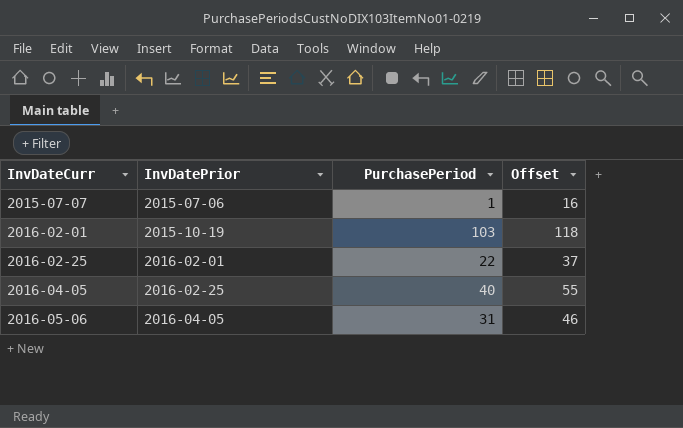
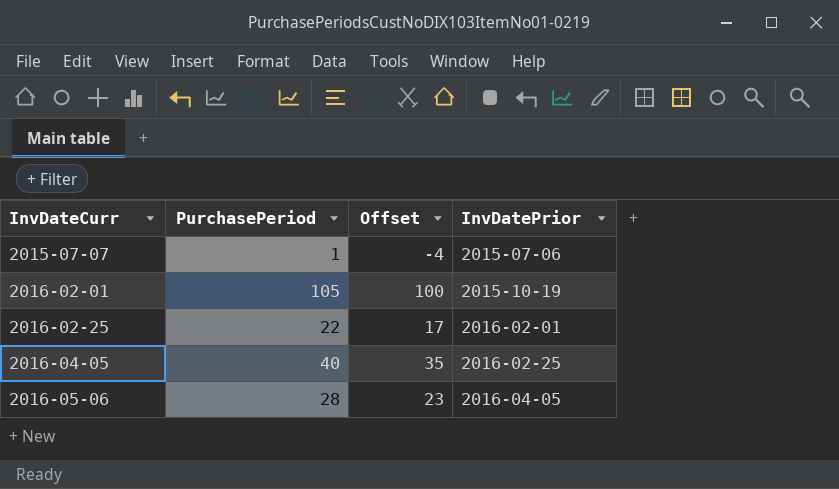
column Offset | formula: [PurchasePeriod] + 15 -> [PurchasePeriod] - 5
column InvDatePrior | position: 2 -> 4
2016-02-01 | PurchasePeriod: 103 -> 105
2016-05-06 | PurchasePeriod: 31 -> 28

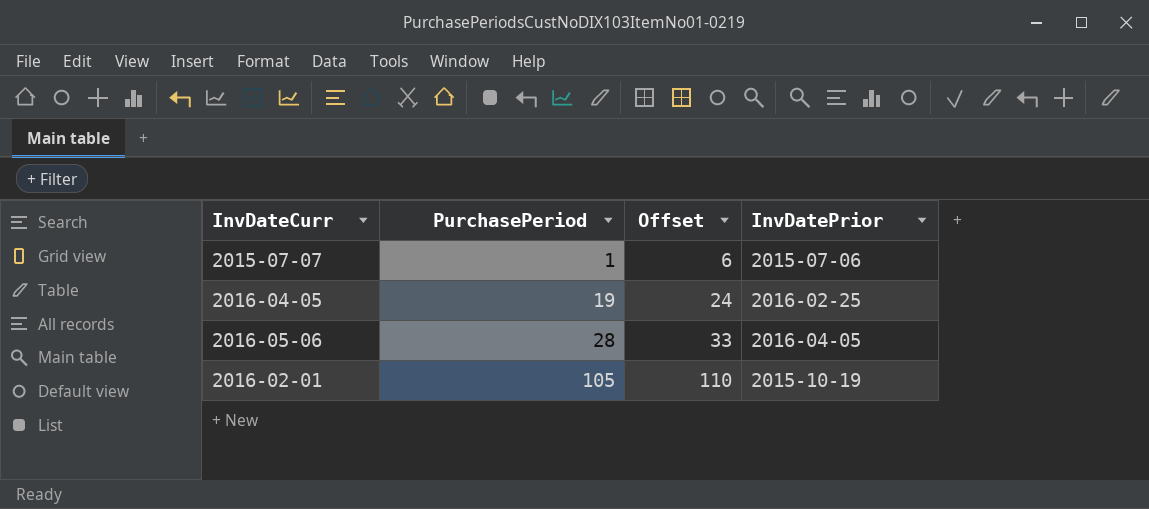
row order: InvDateCurr ascending -> PurchasePeriod ascending
column Offset | formula: [PurchasePeriod] - 5 -> [PurchasePeriod] + 5
row 2016-02-25: 22 | 17 | 2016-02-01 -> none
2016-04-05 | PurchasePeriod: 40 -> 19

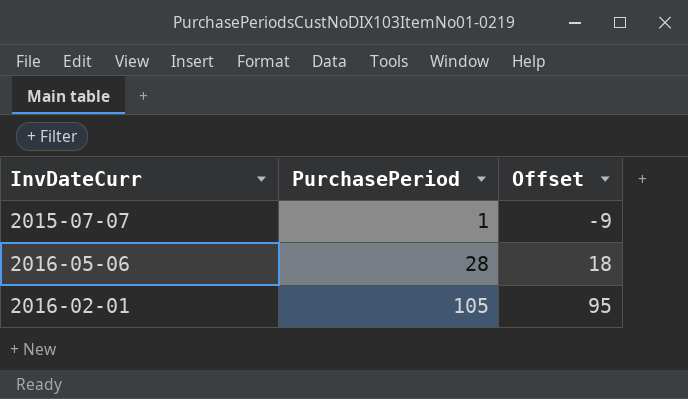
column InvDatePrior | position: 4 -> none
column Offset | formula: [PurchasePeriod] + 5 -> [PurchasePeriod] - 10
row 2016-04-05: 19 | 24 | 2016-02-25 -> none

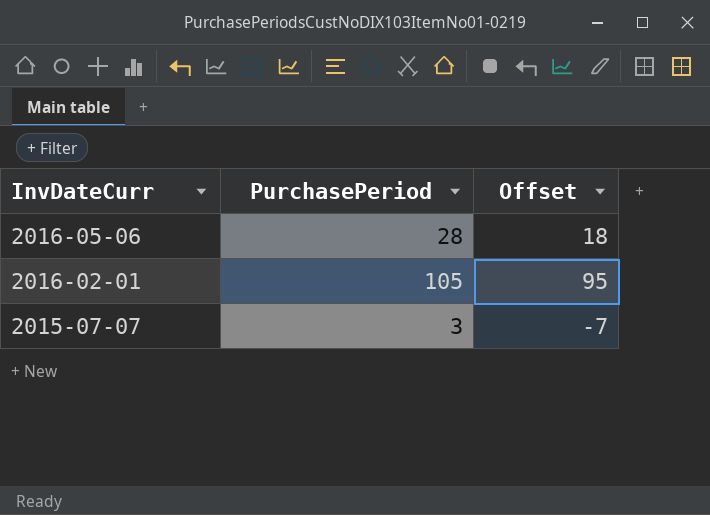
row order: PurchasePeriod ascending -> InvDateCurr descending
2015-07-07 | PurchasePeriod: 1 -> 3
2015-07-07 | Offset: -9 -> -7

